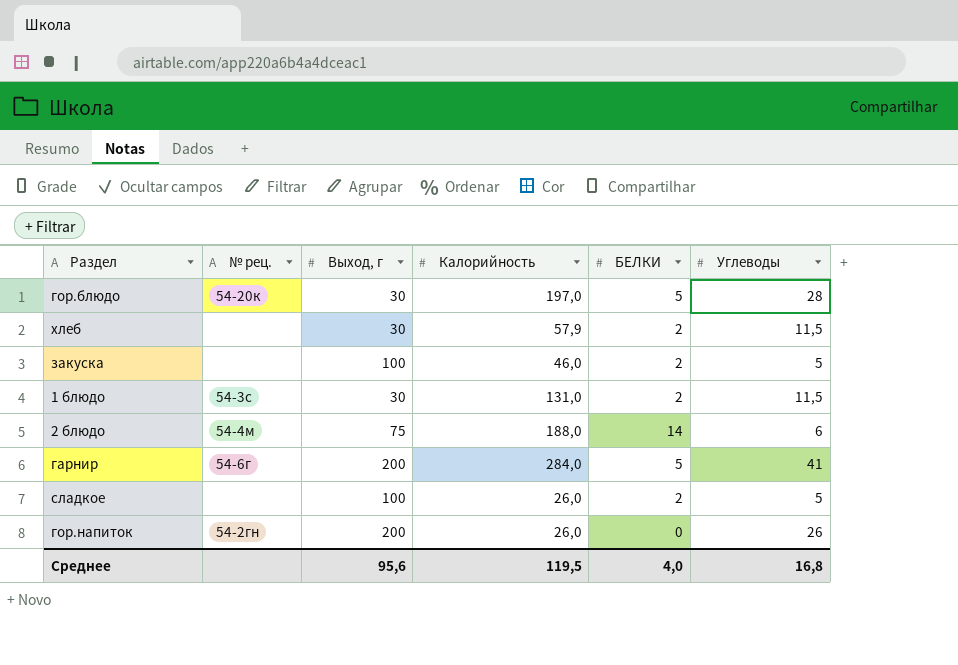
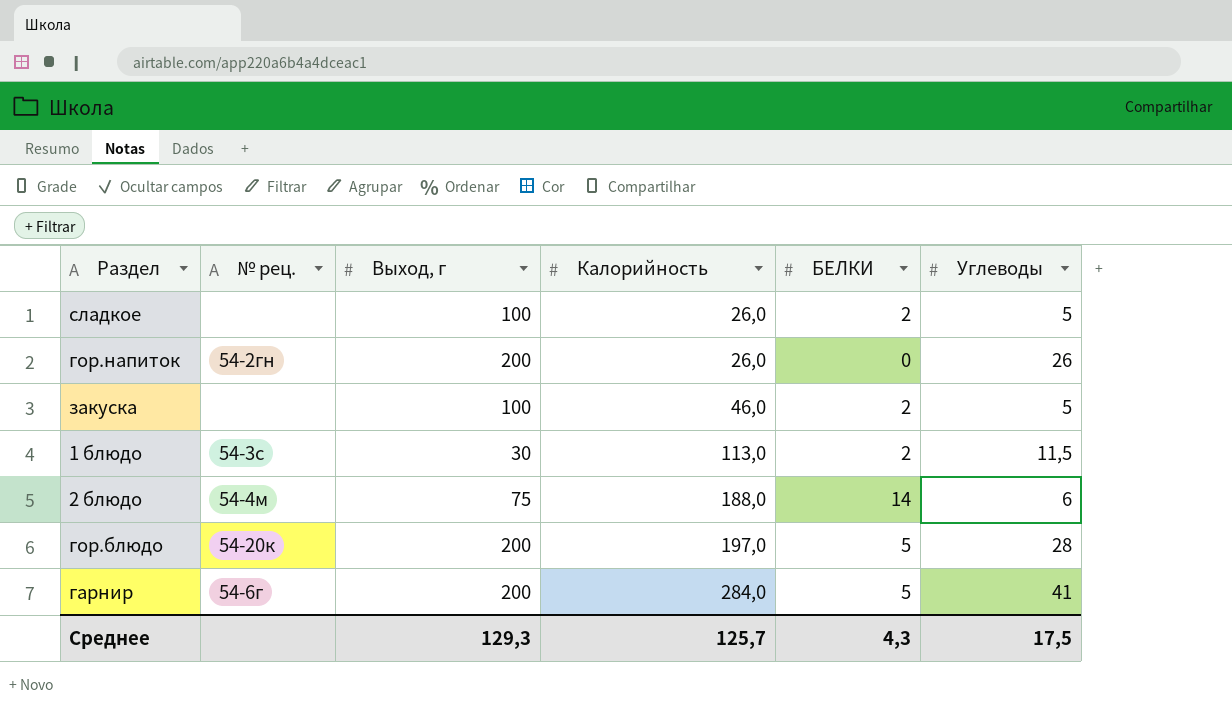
row order: none -> Калорийность ascending
row хлеб: none | 30 | 57,9 | 2 | 11,5 -> none
1 блюдо | Калорийность: 131,0 -> 113,0
гор.блюдо | Выход, г: 30 -> 200
Среднее | Выход, г: 95,6 -> 129,3
Среднее | Калорийность: 119,5 -> 125,7
Среднее | БЕЛКИ: 4,0 -> 4,3
Среднее | Углеводы: 16,8 -> 17,5

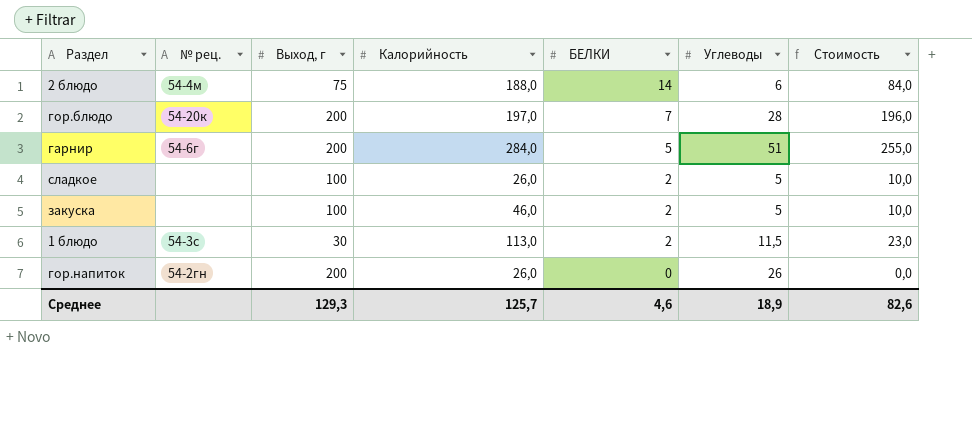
row order: Калорийность ascending -> БЕЛКИ descending
column Стоимость | formula: none -> [БЕЛКИ] * [Углеводы]
гор.блюдо | БЕЛКИ: 5 -> 7
гарнир | Углеводы: 41 -> 51
Среднее | БЕЛКИ: 4,3 -> 4,6
Среднее | Углеводы: 17,5 -> 18,9

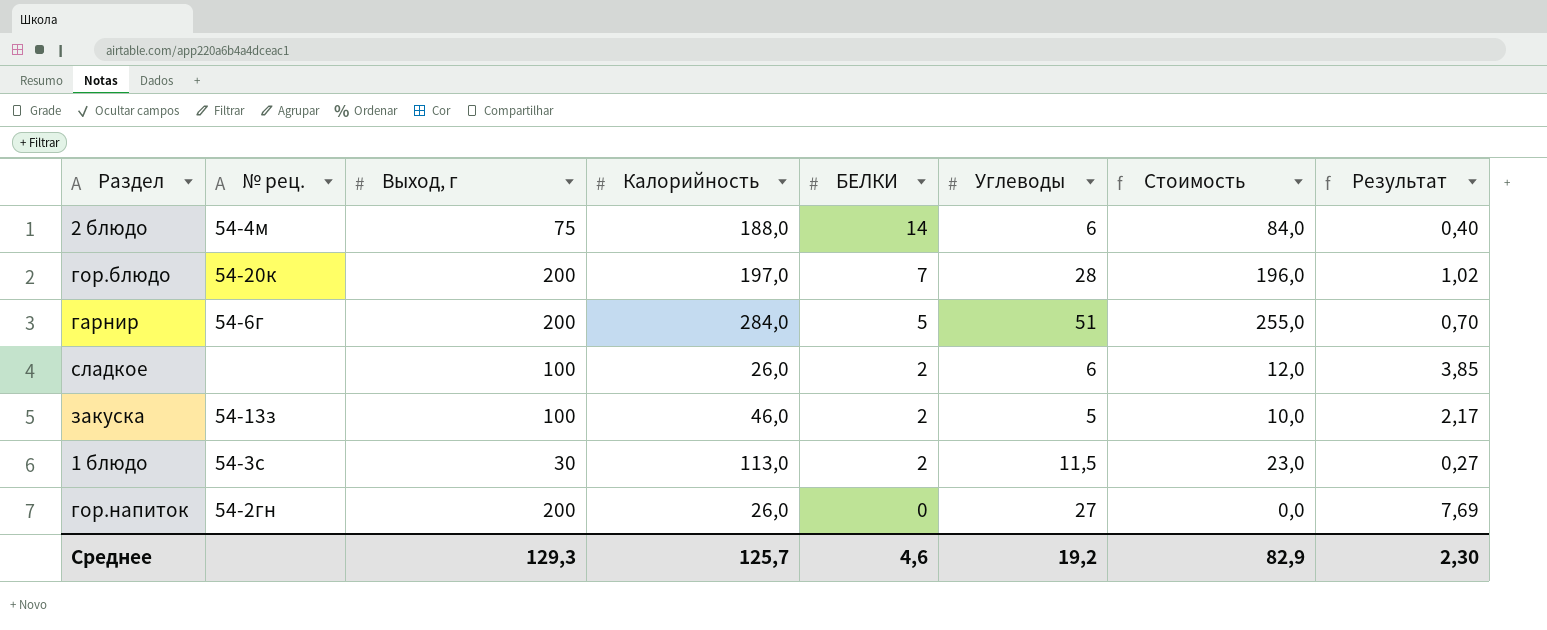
column Результат | formula: none -> [Выход, г] / [Калорийность]
сладкое | Углеводы: 5 -> 6
сладкое | Стоимость: 10,0 -> 12,0
закуска | № рец.: none -> 54-13з
гор.напиток | Углеводы: 26 -> 27
Среднее | Углеводы: 18,9 -> 19,2
Среднее | Стоимость: 82,6 -> 82,9

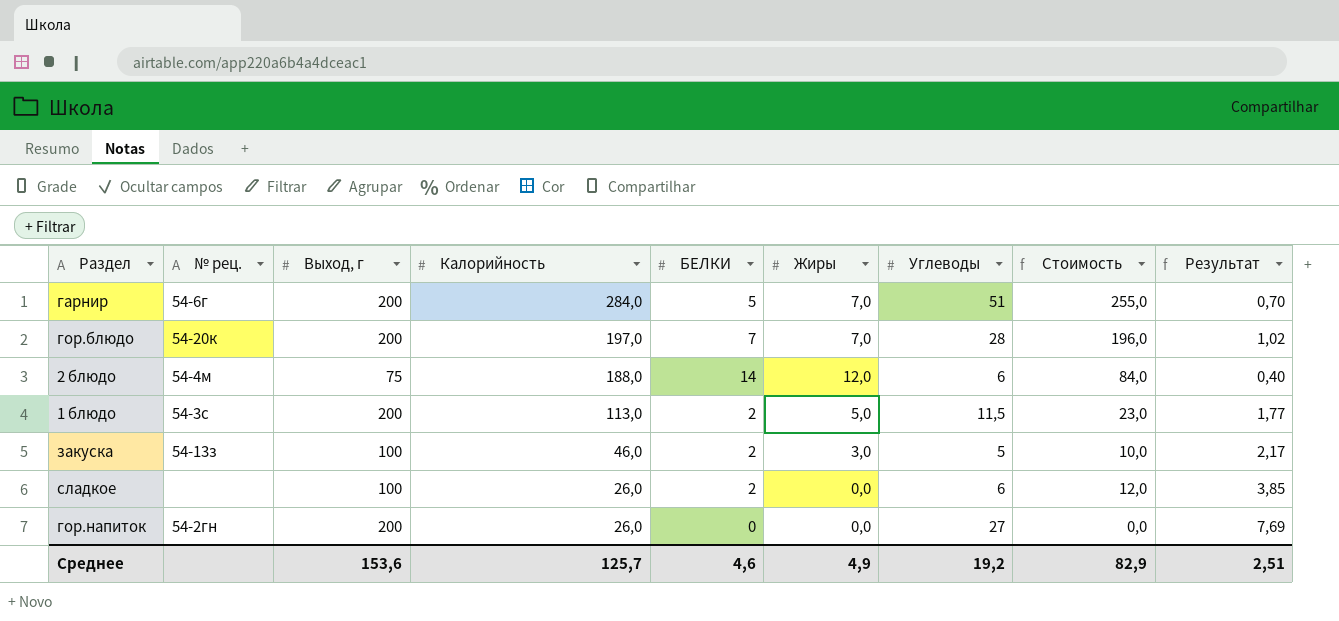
row order: БЕЛКИ descending -> Калорийность descending
column Жиры | position: none -> 6
1 блюдо | Выход, г: 30 -> 200
1 блюдо | Результат: 0,27 -> 1,77
Среднее | Выход, г: 129,3 -> 153,6
Среднее | Результат: 2,30 -> 2,51

